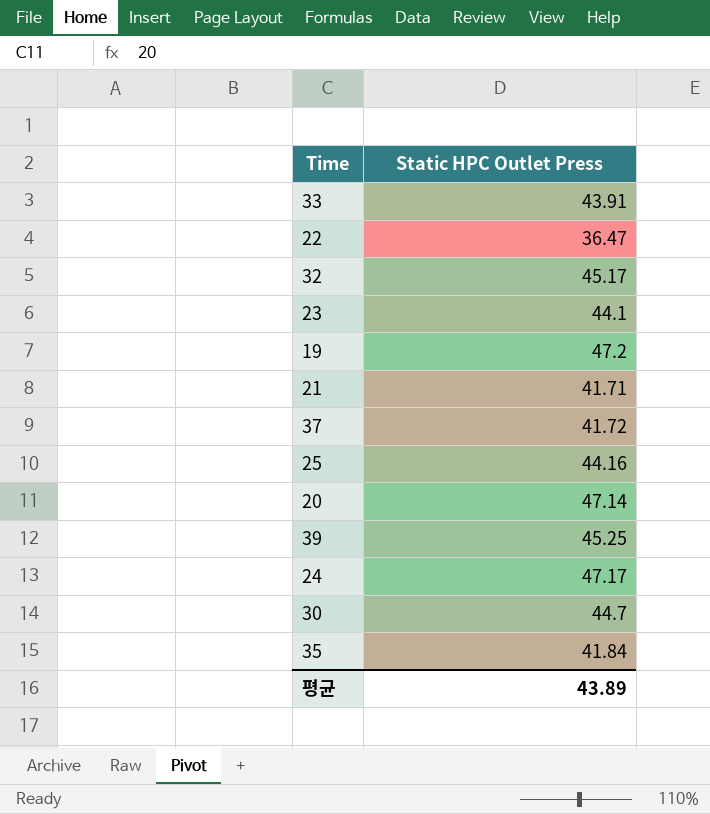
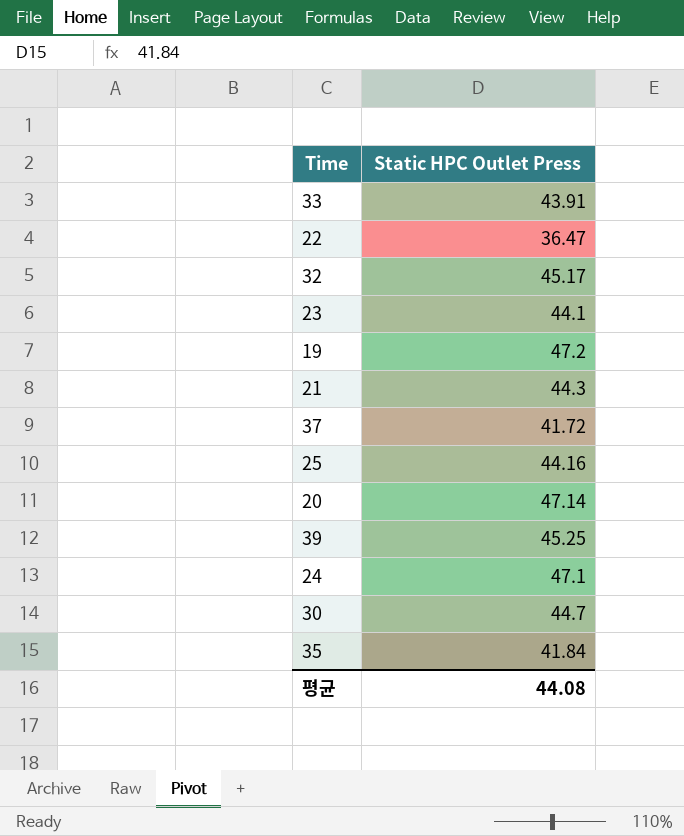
21 | Static HPC Outlet Press: 41.71 -> 44.3
24 | Static HPC Outlet Press: 47.17 -> 47.1
평균 | Static HPC Outlet Press: 43.89 -> 44.08

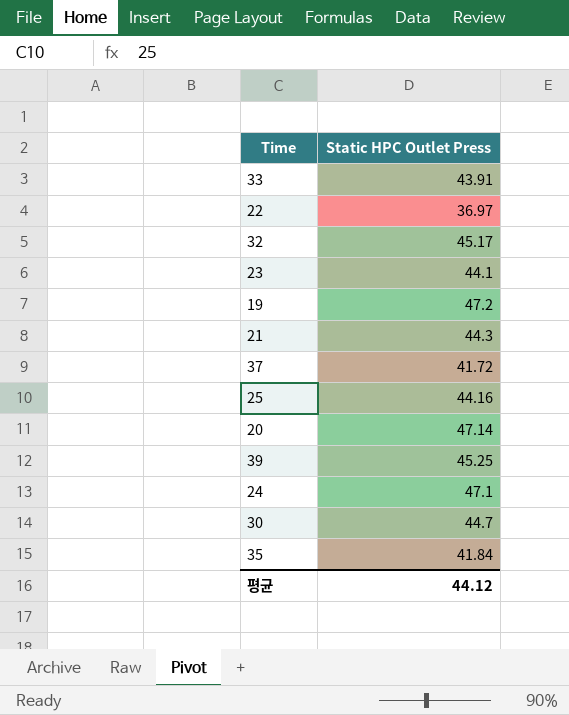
22 | Static HPC Outlet Press: 36.47 -> 36.97
평균 | Static HPC Outlet Press: 44.08 -> 44.12

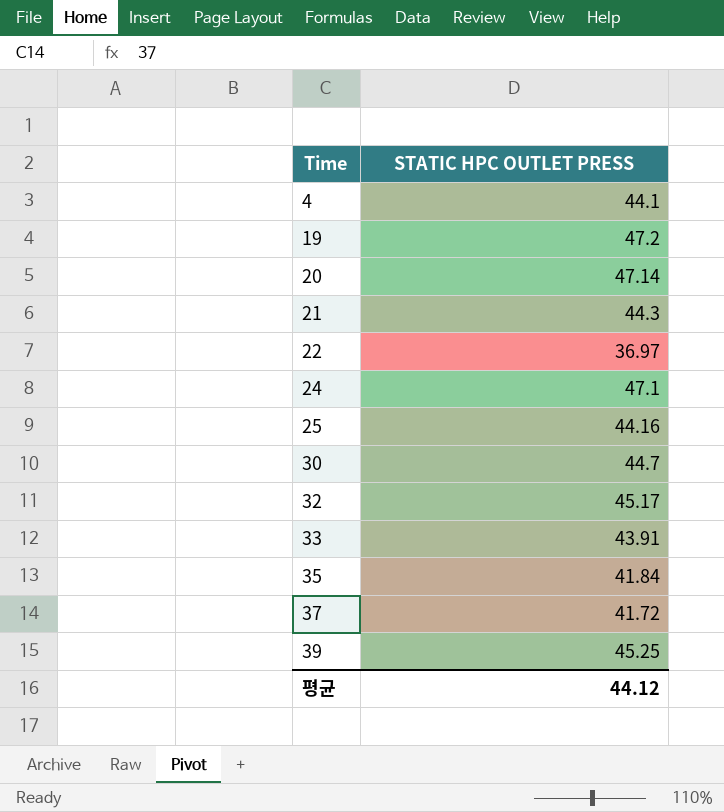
row order: none -> Time ascending
column name: Static HPC Outlet Press -> STATIC HPC OUTLET PRESS
row 23: 44.1 -> none
row 4: none -> 44.1

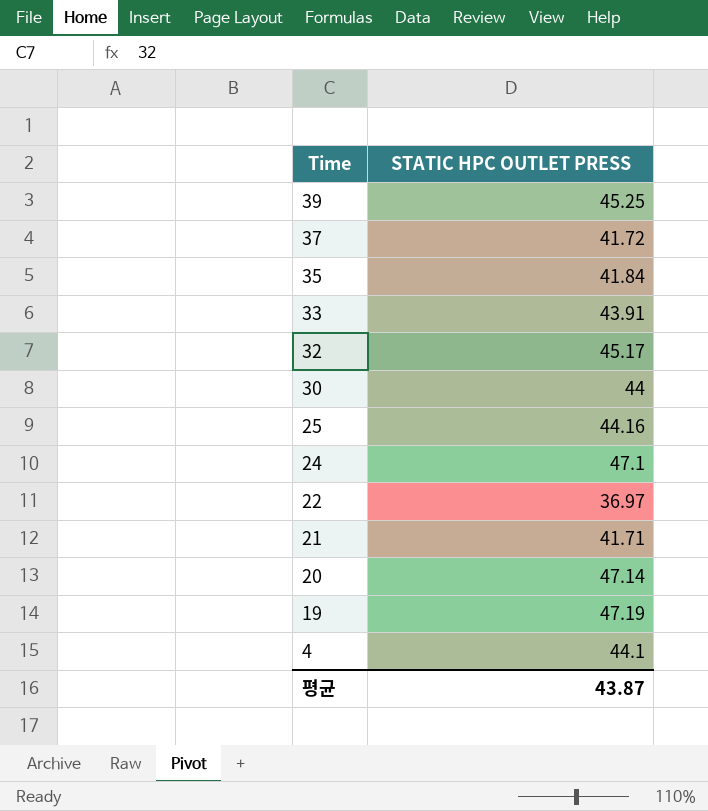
row order: Time ascending -> Time descending
30 | STATIC HPC OUTLET PRESS: 44.7 -> 44
21 | STATIC HPC OUTLET PRESS: 44.3 -> 41.71
19 | STATIC HPC OUTLET PRESS: 47.2 -> 47.19
평균 | STATIC HPC OUTLET PRESS: 44.12 -> 43.87

